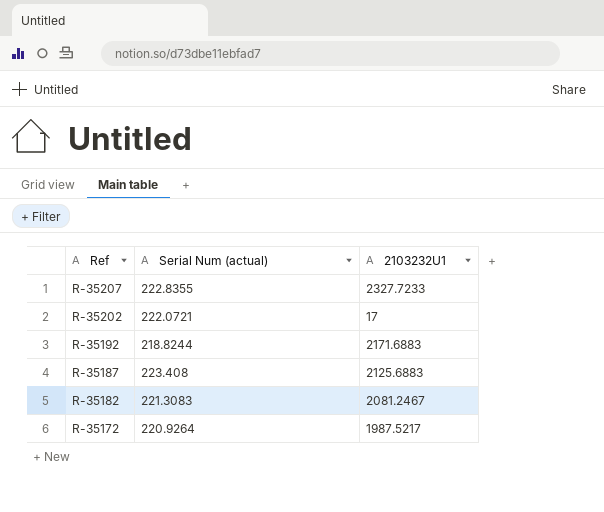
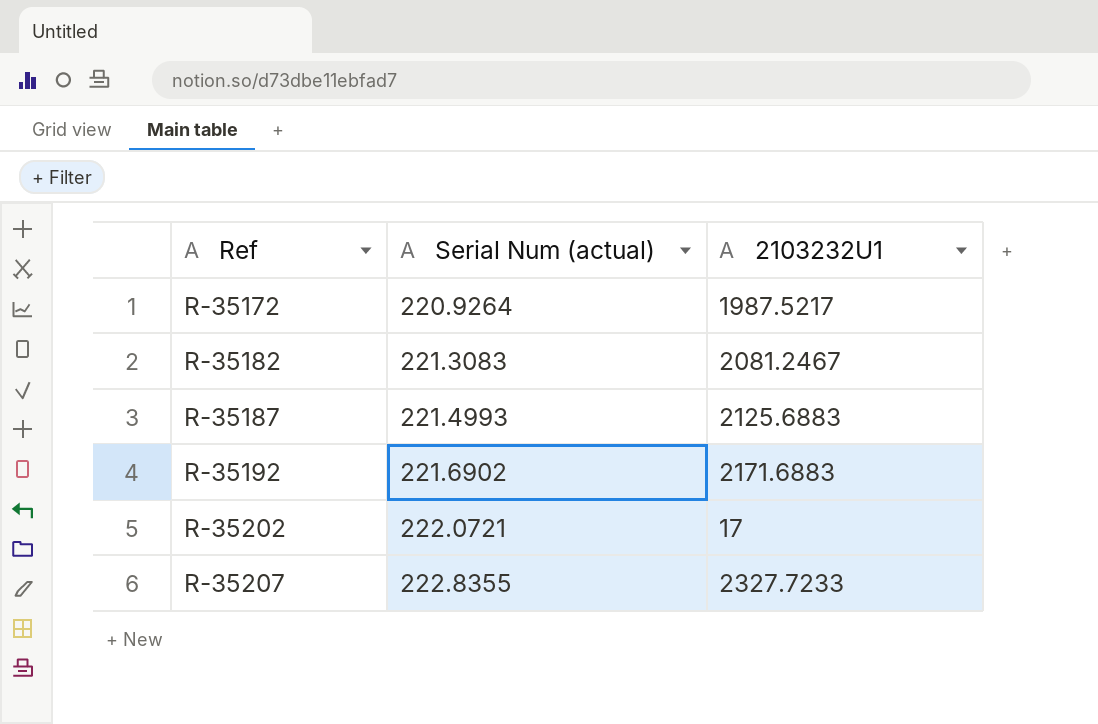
row order: Ref descending -> Ref ascending
R-35187 | Serial Num (actual): 223.408 -> 221.4993
R-35192 | Serial Num (actual): 218.8244 -> 221.6902

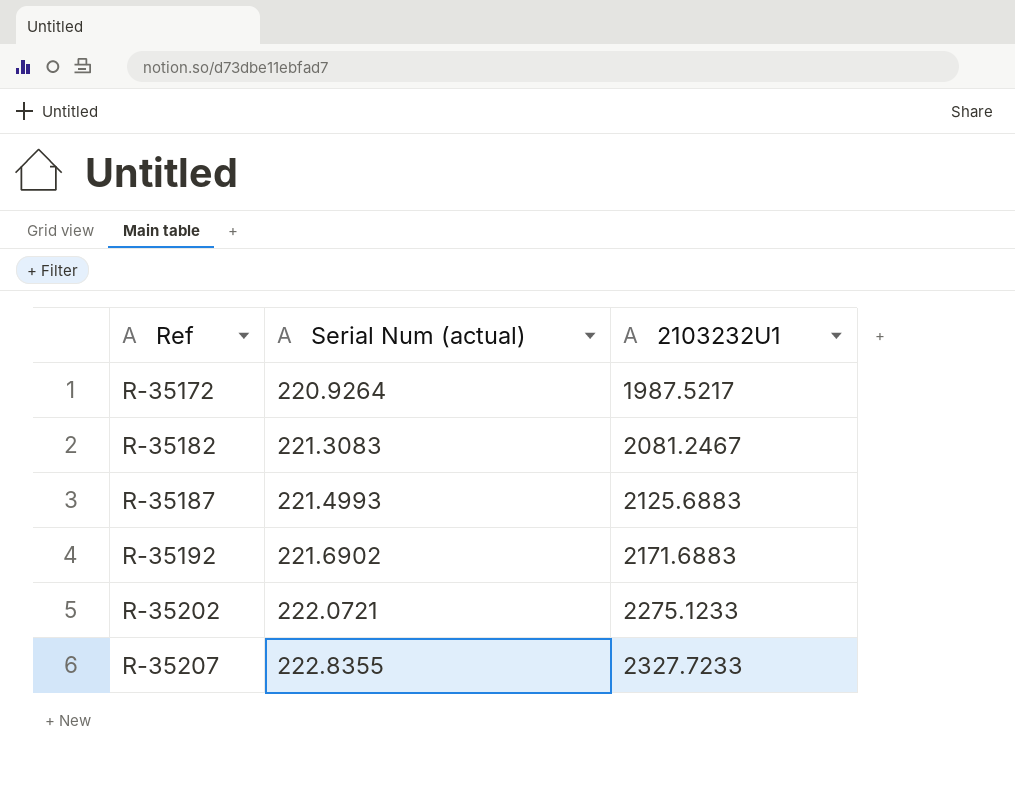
R-35202 | 2103232U1: 17 -> 2275.1233

